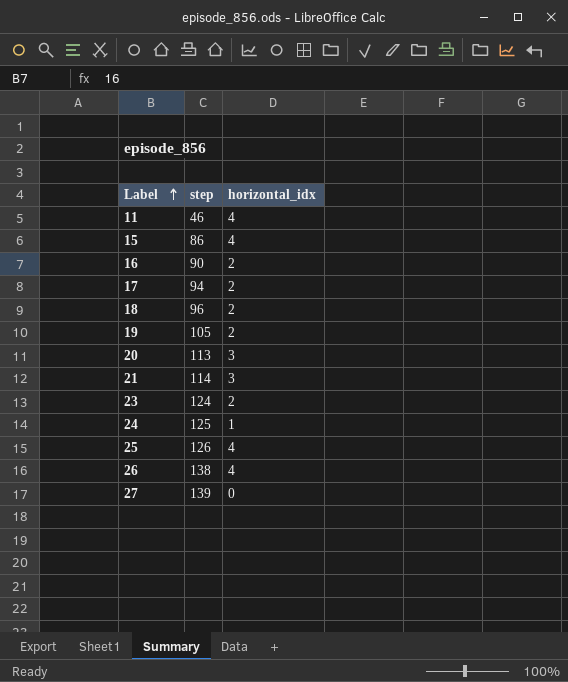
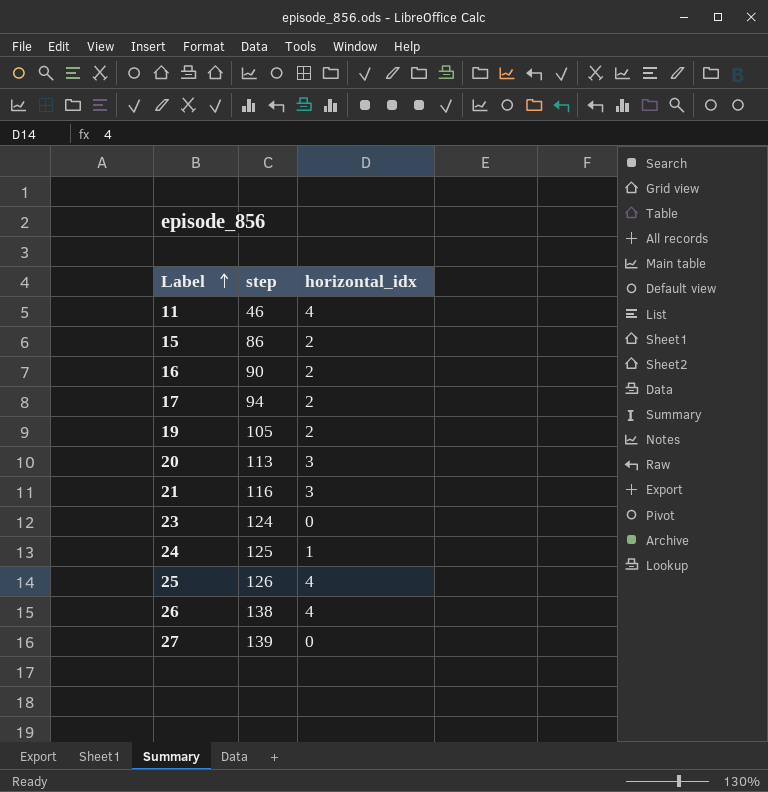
row 18: 96 | 2 -> none
15 | horizontal_idx: 4 -> 2
21 | step: 114 -> 116
23 | horizontal_idx: 2 -> 0

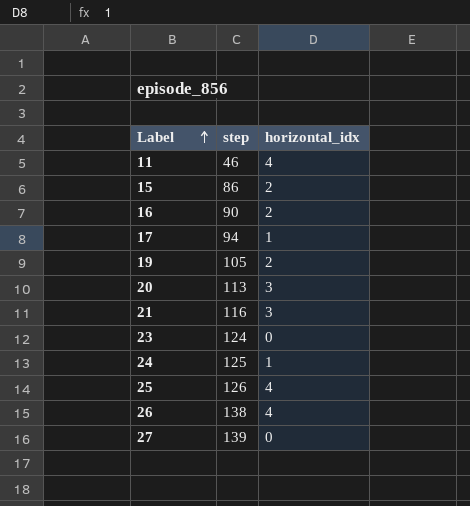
17 | horizontal_idx: 2 -> 1

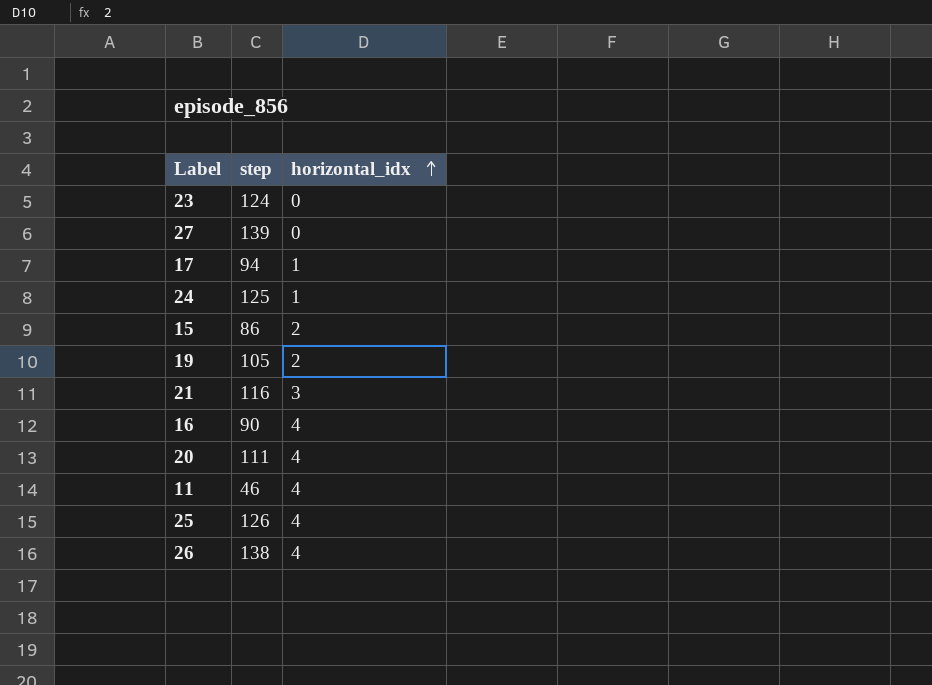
row order: Label ascending -> horizontal_idx ascending
16 | horizontal_idx: 2 -> 4
20 | step: 113 -> 111
20 | horizontal_idx: 3 -> 4

